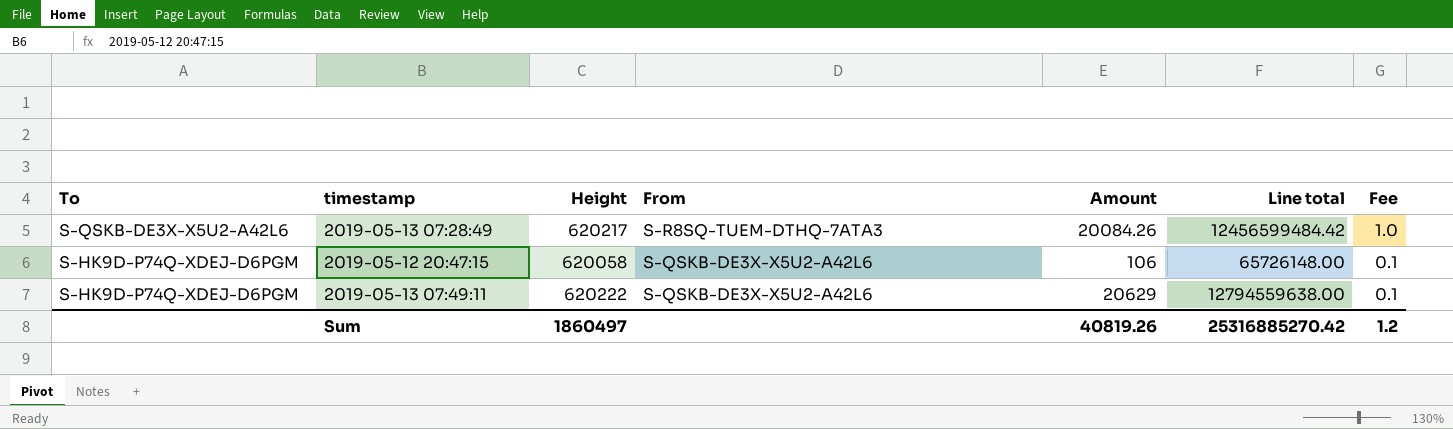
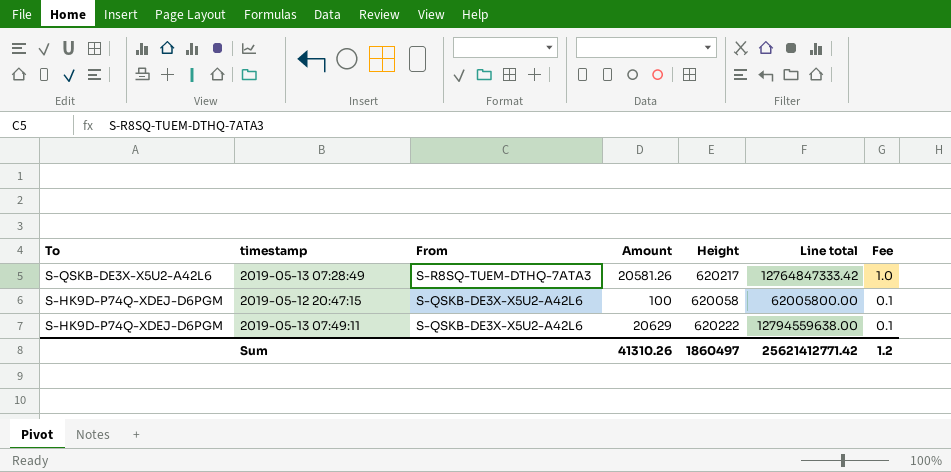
column Height | position: 3 -> 5
2019-05-13 07:28:49 | Amount: 20084.26 -> 20581.26
2019-05-13 07:28:49 | Line total: 12456599484.42 -> 12764847333.42
2019-05-12 20:47:15 | Amount: 106 -> 100
2019-05-12 20:47:15 | Line total: 65726148.00 -> 62005800.00
Sum | Amount: 40819.26 -> 41310.26
Sum | Line total: 25316885270.42 -> 25621412771.42

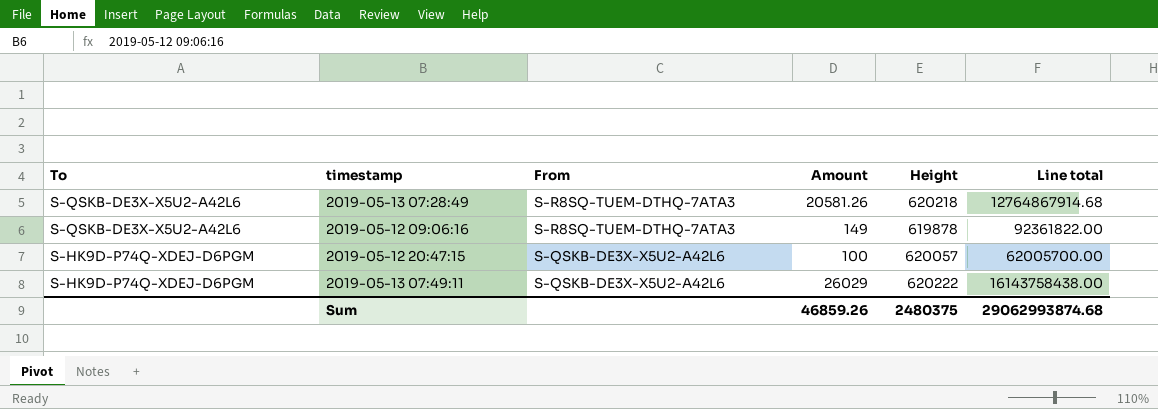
column Fee | position: 7 -> none
2019-05-13 07:28:49 | Height: 620217 -> 620218
2019-05-13 07:28:49 | Line total: 12764847333.42 -> 12764867914.68
row 2019-05-12 09:06:16: none -> S-QSKB-DE3X-X5U2-A42L6 | S-R8SQ-TUEM-DTHQ-7ATA3 | 149 | 619878 | 92361822.00
2019-05-12 20:47:15 | Height: 620058 -> 620057
2019-05-12 20:47:15 | Line total: 62005800.00 -> 62005700.00
2019-05-13 07:49:11 | Amount: 20629 -> 26029
2019-05-13 07:49:11 | Line total: 12794559638.00 -> 16143758438.00
Sum | Amount: 41310.26 -> 46859.26
Sum | Height: 1860497 -> 2480375
Sum | Line total: 25621412771.42 -> 29062993874.68

